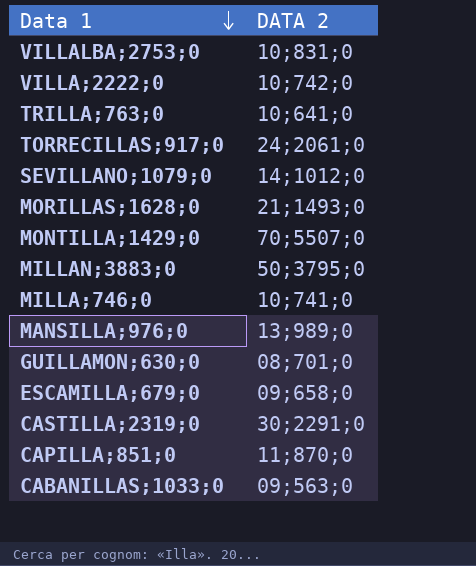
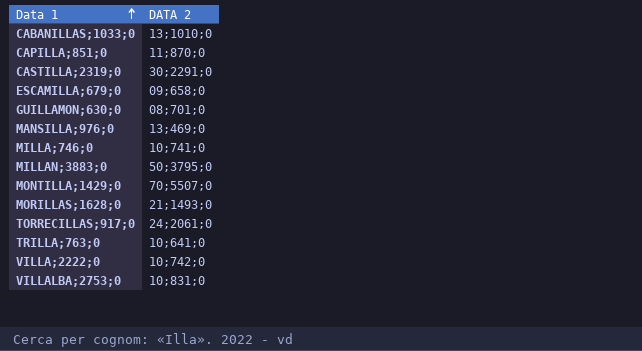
row order: Data 1 descending -> Data 1 ascending
row SEVILLANO;1079;0: 14;1012;0 -> none
CABANILLAS;1033;0 | DATA 2: 09;563;0 -> 13;1010;0
MANSILLA;976;0 | DATA 2: 13;989;0 -> 13;469;0

